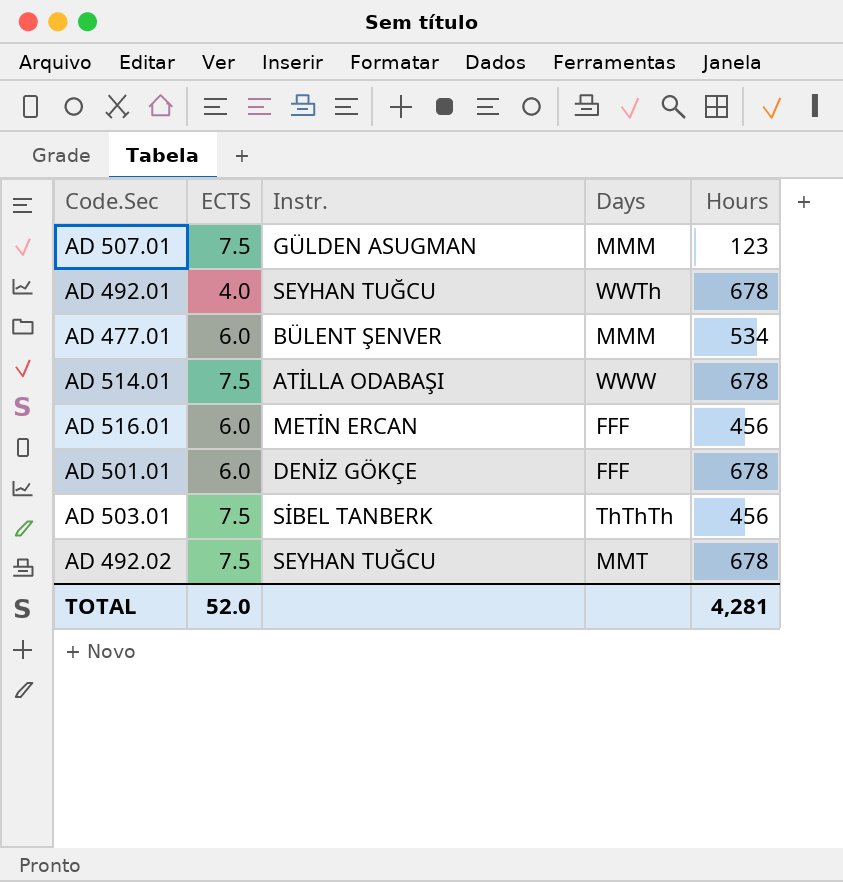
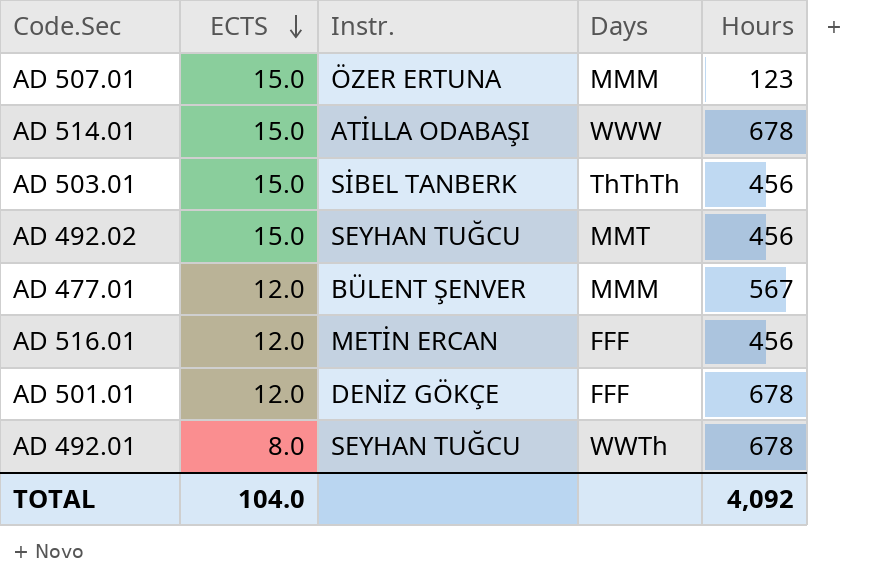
row order: none -> ECTS descending
AD 507.01 | ECTS: 7.5 -> 15.0
AD 507.01 | Instr.: GÜLDEN ASUGMAN -> ÖZER ERTUNA
AD 514.01 | ECTS: 7.5 -> 15.0
AD 503.01 | ECTS: 7.5 -> 15.0
AD 492.02 | ECTS: 7.5 -> 15.0
AD 492.02 | Hours: 678 -> 456
AD 477.01 | ECTS: 6.0 -> 12.0
AD 477.01 | Hours: 534 -> 567
AD 516.01 | ECTS: 6.0 -> 12.0
AD 501.01 | ECTS: 6.0 -> 12.0
AD 492.01 | ECTS: 4.0 -> 8.0
TOTAL | ECTS: 52.0 -> 104.0
TOTAL | Hours: 4,281 -> 4,092

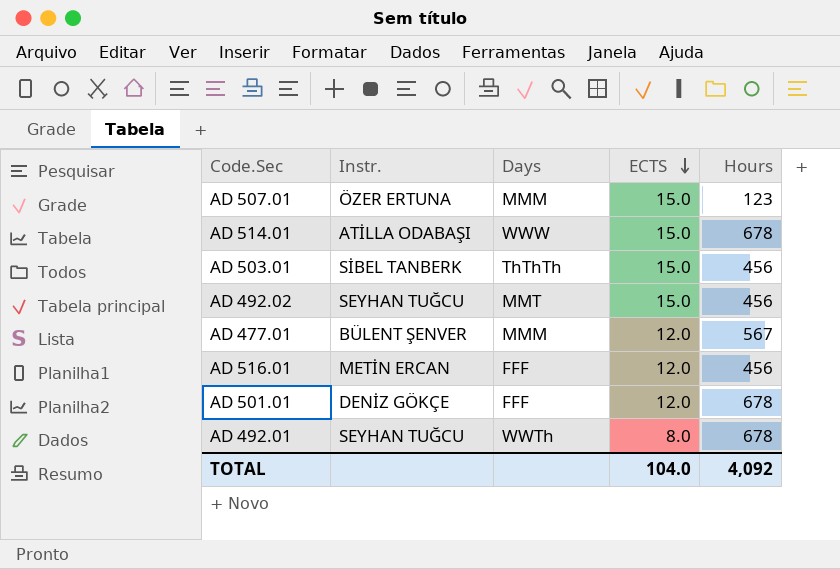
column ECTS | position: 2 -> 4

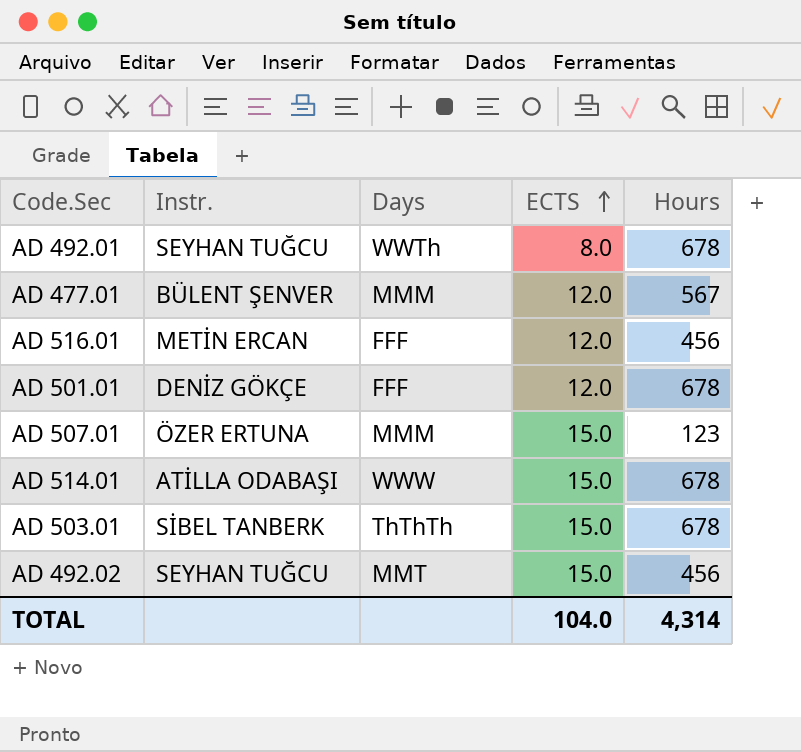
row order: ECTS descending -> ECTS ascending
AD 503.01 | Hours: 456 -> 678
TOTAL | Hours: 4,092 -> 4,314

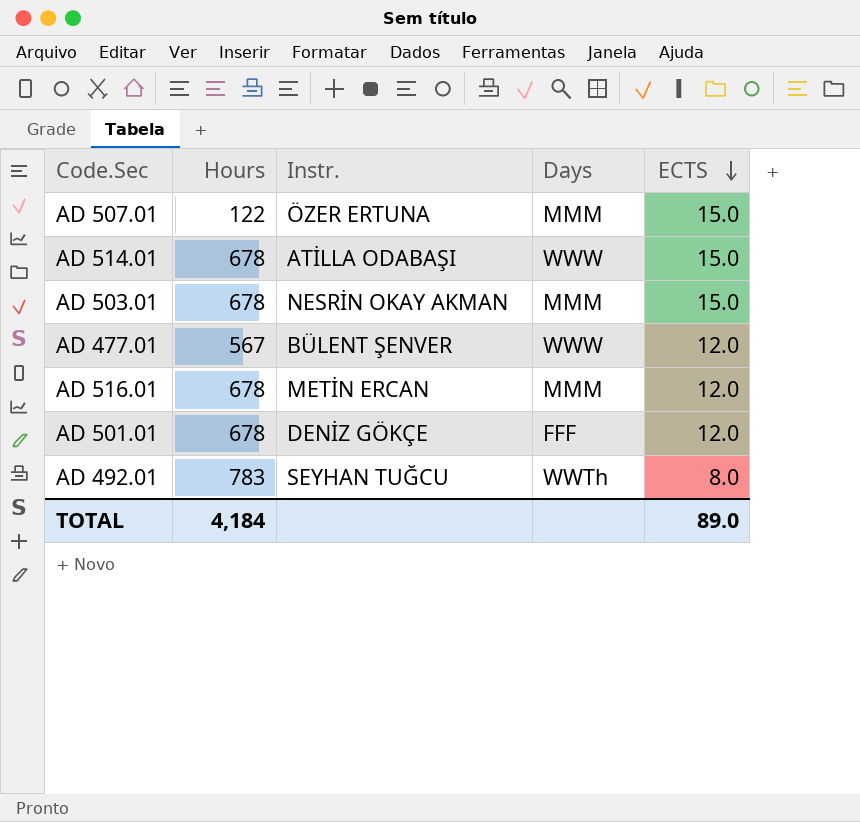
row order: ECTS ascending -> ECTS descending
column Hours | position: 5 -> 2
row AD 492.02: SEYHAN TUĞCU | MMT | 15.0 | 456 -> none
AD 507.01 | Hours: 123 -> 122
AD 503.01 | Instr.: SİBEL TANBERK -> NESRİN OKAY AKMAN
AD 503.01 | Days: ThThTh -> MMM
AD 477.01 | Days: MMM -> WWW
AD 516.01 | Hours: 456 -> 678
AD 516.01 | Days: FFF -> MMM
AD 492.01 | Hours: 678 -> 783
TOTAL | Hours: 4,314 -> 4,184
TOTAL | ECTS: 104.0 -> 89.0

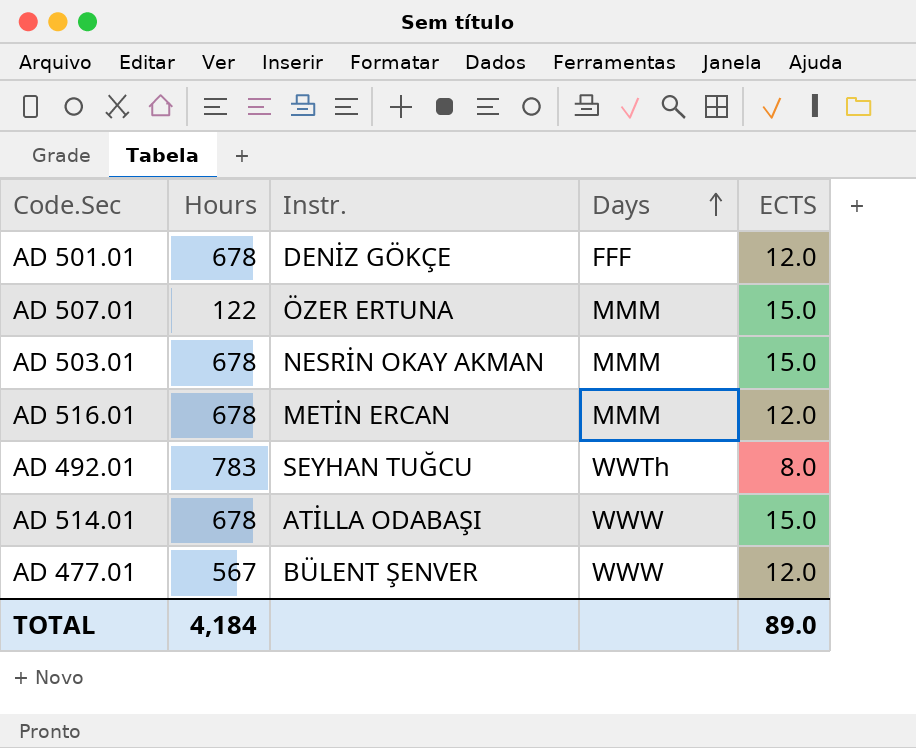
row order: ECTS descending -> Days ascending

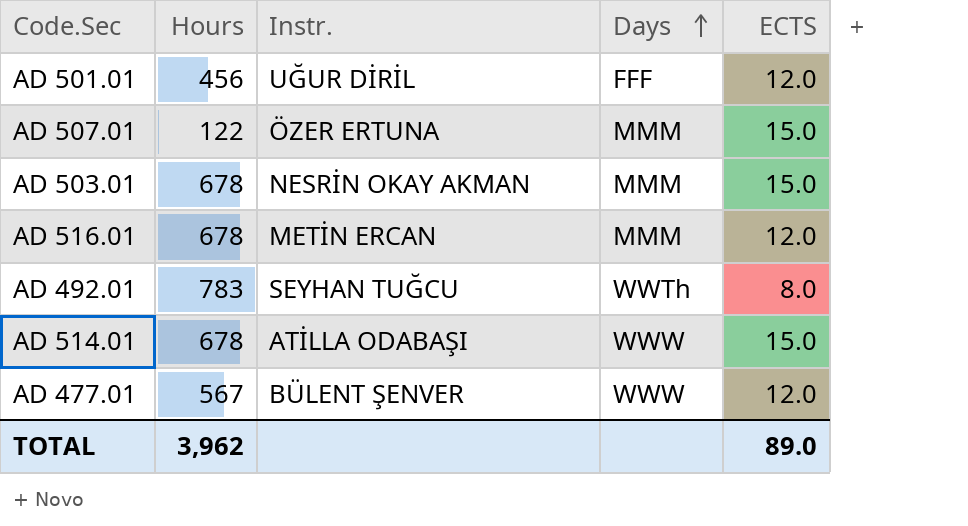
AD 501.01 | Hours: 678 -> 456
AD 501.01 | Instr.: DENİZ GÖKÇE -> UĞUR DİRİL
TOTAL | Hours: 4,184 -> 3,962

